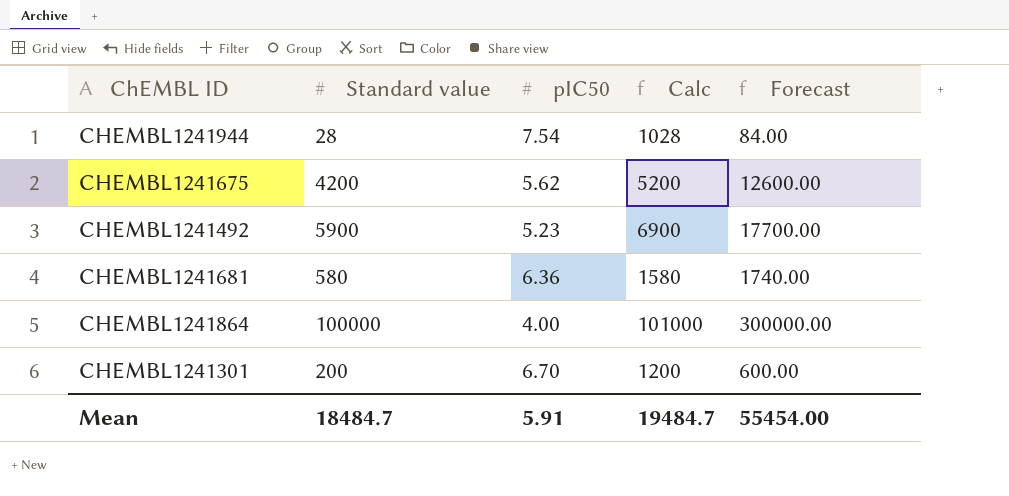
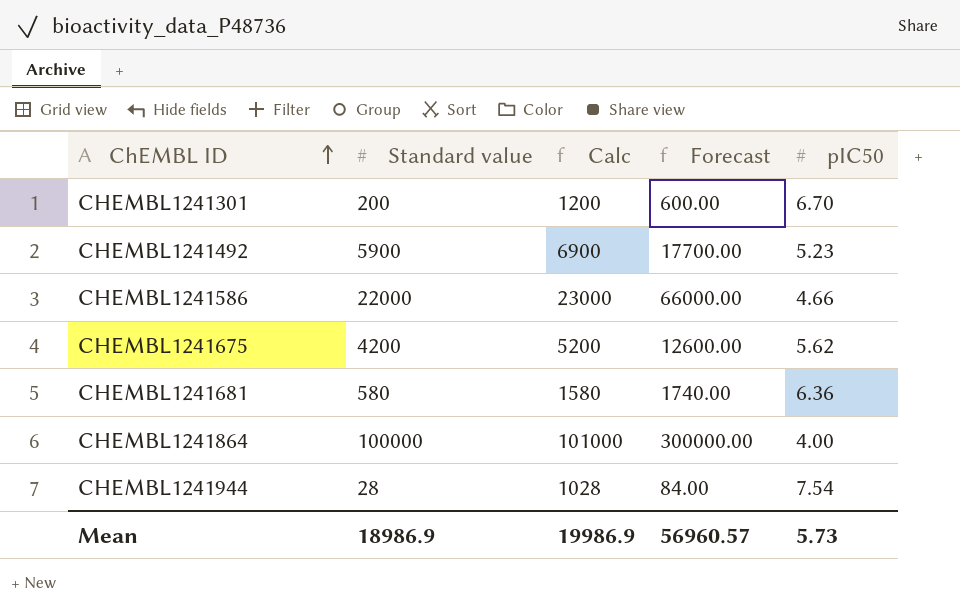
row order: none -> ChEMBL ID ascending
column pIC50 | position: 3 -> 5
row CHEMBL1241586: none -> 22000 | 23000 | 66000.00 | 4.66
Mean | Standard value: 18484.7 -> 18986.9
Mean | Calc: 19484.7 -> 19986.9
Mean | Forecast: 55454.00 -> 56960.57
Mean | pIC50: 5.91 -> 5.73

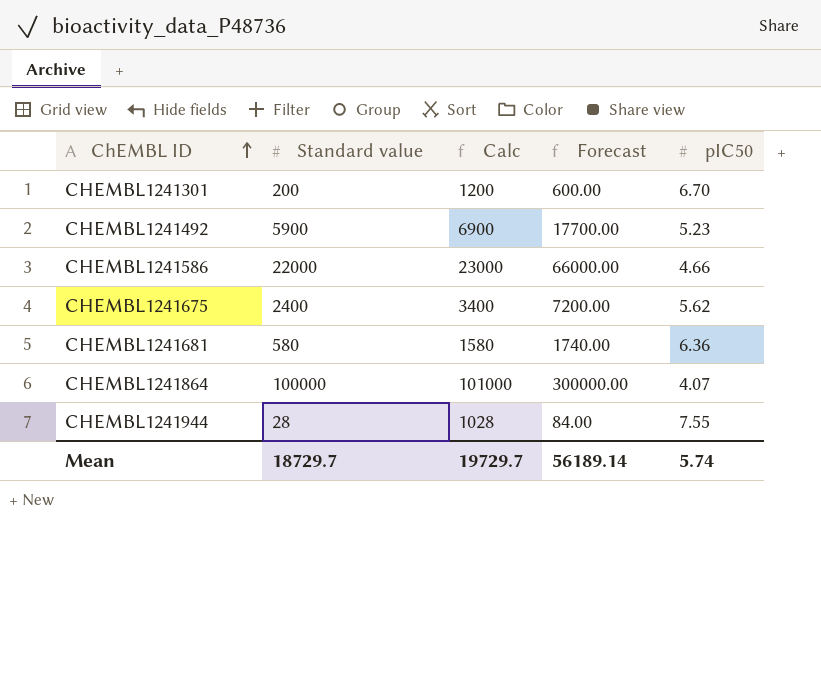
CHEMBL1241675 | Standard value: 4200 -> 2400
CHEMBL1241675 | Calc: 5200 -> 3400
CHEMBL1241675 | Forecast: 12600.00 -> 7200.00
CHEMBL1241864 | pIC50: 4.00 -> 4.07
CHEMBL1241944 | pIC50: 7.54 -> 7.55
Mean | Standard value: 18986.9 -> 18729.7
Mean | Calc: 19986.9 -> 19729.7
Mean | Forecast: 56960.57 -> 56189.14
Mean | pIC50: 5.73 -> 5.74

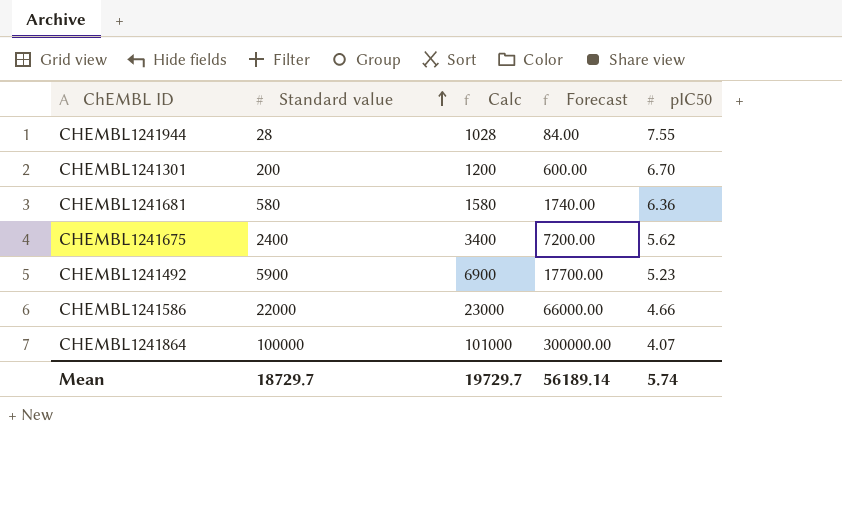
row order: ChEMBL ID ascending -> Standard value ascending

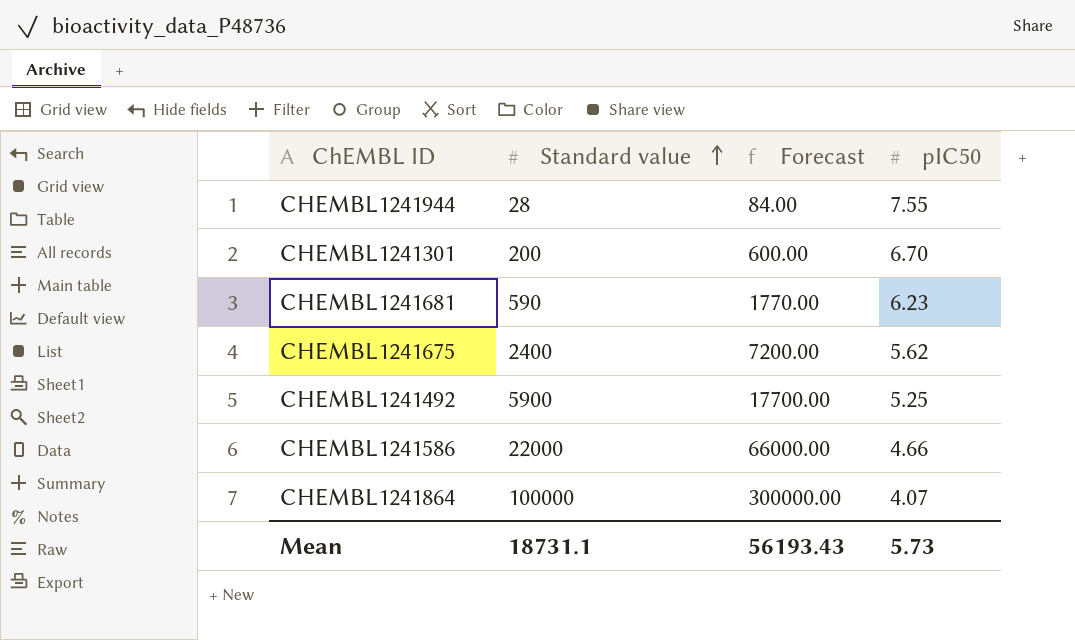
column Calc | formula: [Standard value] + 1000 -> none
CHEMBL1241681 | Standard value: 580 -> 590
CHEMBL1241681 | Forecast: 1740.00 -> 1770.00
CHEMBL1241681 | pIC50: 6.36 -> 6.23
CHEMBL1241492 | pIC50: 5.23 -> 5.25
Mean | Standard value: 18729.7 -> 18731.1
Mean | Forecast: 56189.14 -> 56193.43
Mean | pIC50: 5.74 -> 5.73

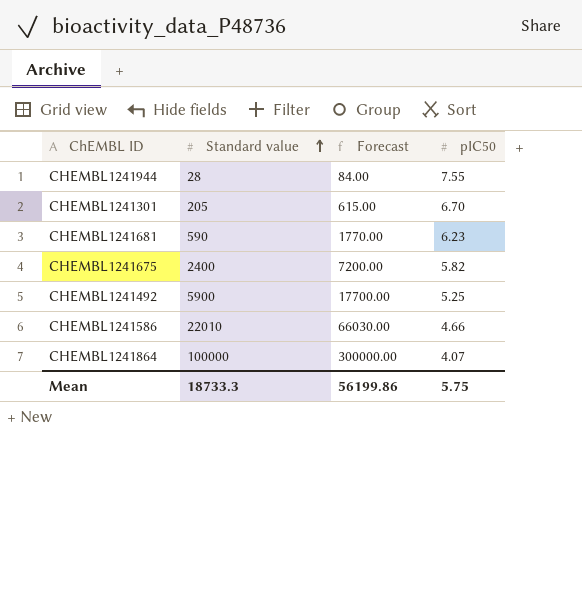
CHEMBL1241301 | Standard value: 200 -> 205
CHEMBL1241301 | Forecast: 600.00 -> 615.00
CHEMBL1241675 | pIC50: 5.62 -> 5.82
CHEMBL1241586 | Standard value: 22000 -> 22010
CHEMBL1241586 | Forecast: 66000.00 -> 66030.00
Mean | Standard value: 18731.1 -> 18733.3
Mean | Forecast: 56193.43 -> 56199.86
Mean | pIC50: 5.73 -> 5.75

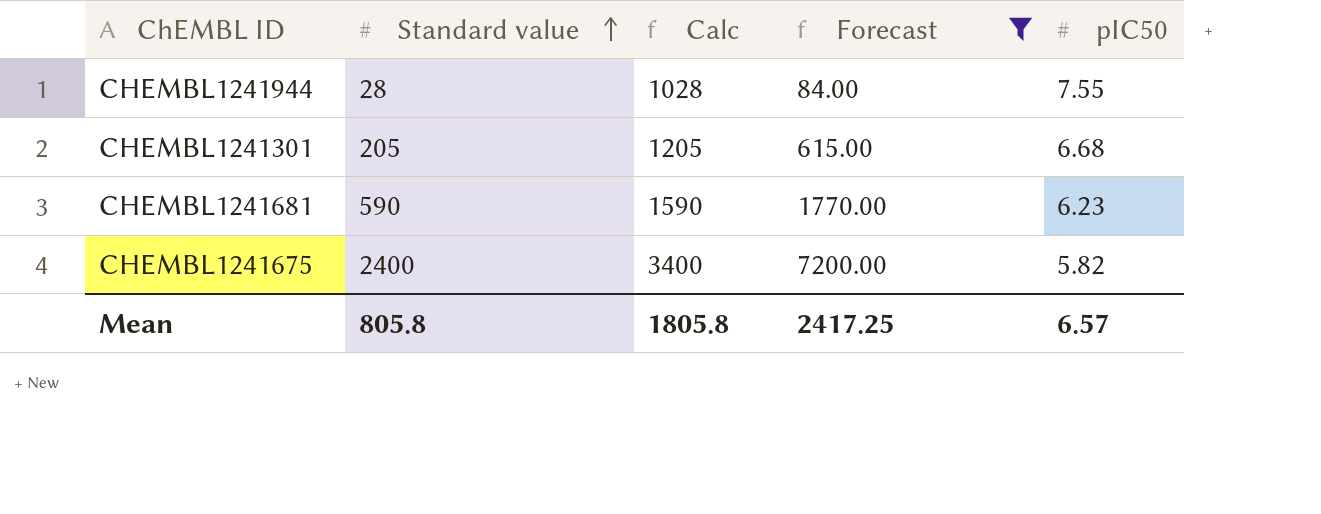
filter: none -> Forecast <= 7200.00
column Calc | formula: none -> [Standard value] + 1000
CHEMBL1241301 | pIC50: 6.70 -> 6.68
Mean | Standard value: 18733.3 -> 805.8
Mean | Forecast: 56199.86 -> 2417.25
Mean | pIC50: 5.75 -> 6.57

